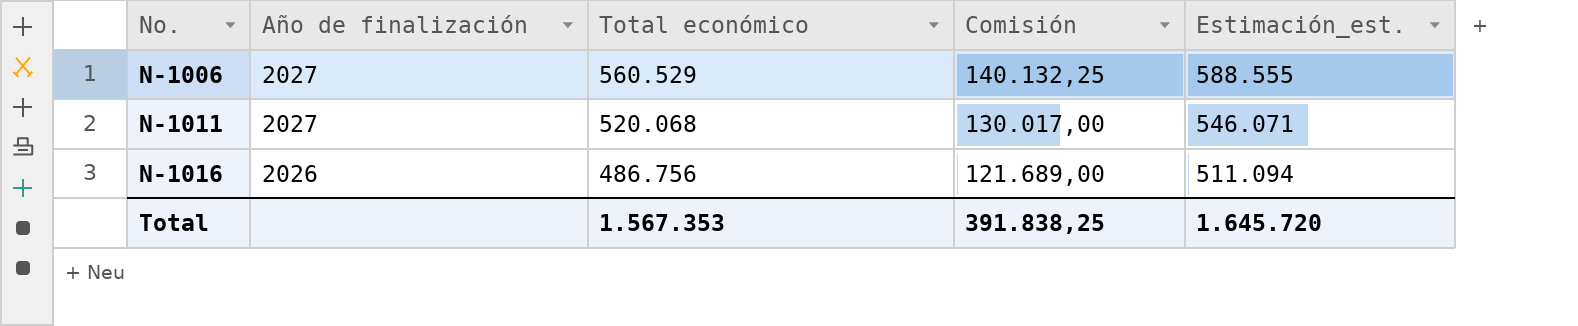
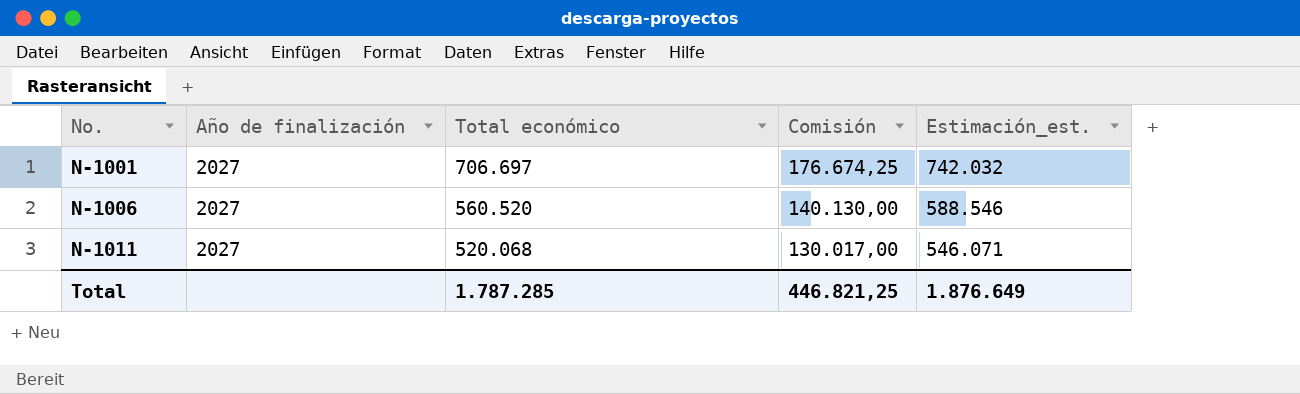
row N-1016: 2026 | 486.756 | 121.689,00 | 511.094 -> none
row N-1001: none -> 2027 | 706.697 | 176.674,25 | 742.032
N-1006 | Total económico: 560.529 -> 560.520
N-1006 | Comisión: 140.132,25 -> 140.130,00
N-1006 | Estimación_est.: 588.555 -> 588.546
Total | Total económico: 1.567.353 -> 1.787.285
Total | Comisión: 391.838,25 -> 446.821,25
Total | Estimación_est.: 1.645.720 -> 1.876.649

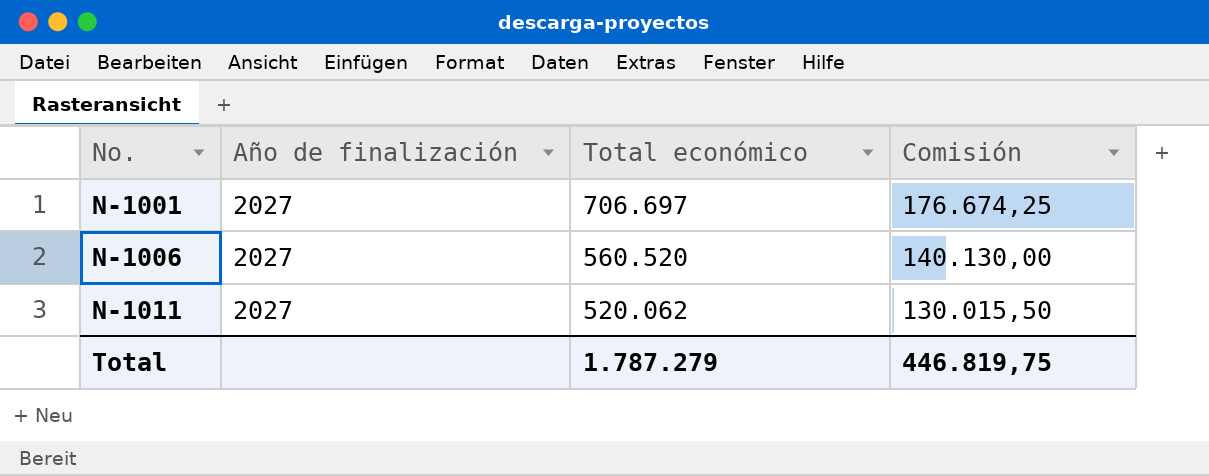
column Estimación_est. | formula: [Total económico] * 1,05 -> none
N-1011 | Total económico: 520.068 -> 520.062
N-1011 | Comisión: 130.017,00 -> 130.015,50
Total | Total económico: 1.787.285 -> 1.787.279
Total | Comisión: 446.821,25 -> 446.819,75

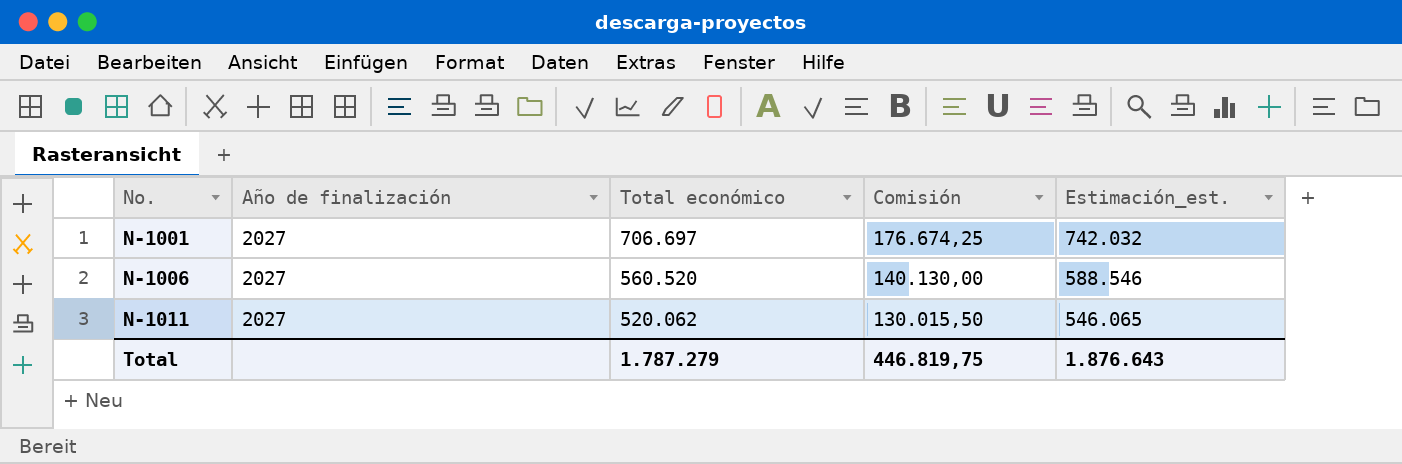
column Estimación_est. | formula: none -> [Total económico] * 1,05

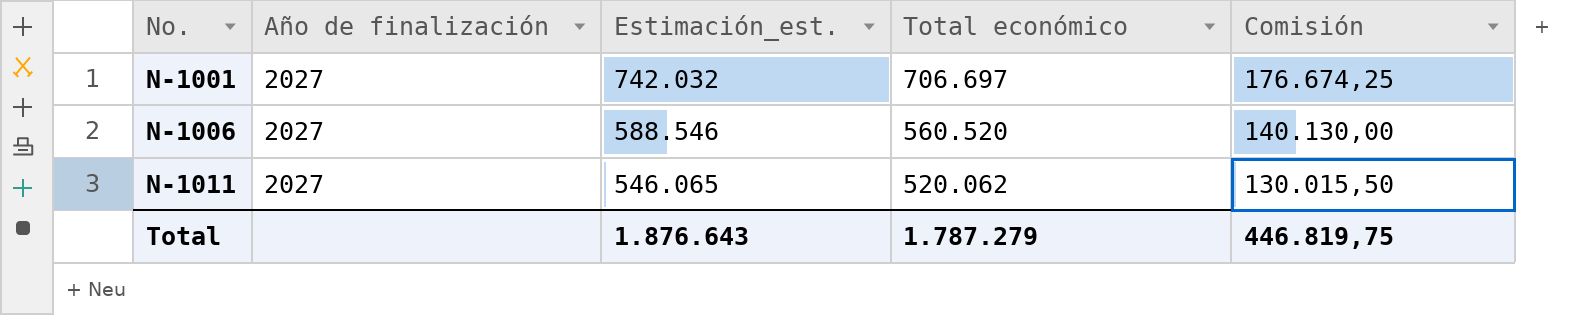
column Estimación_est. | position: 5 -> 3

